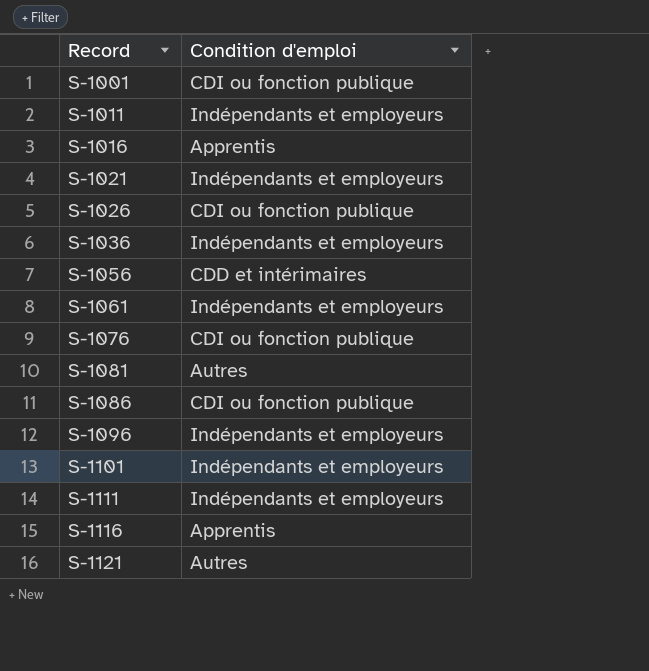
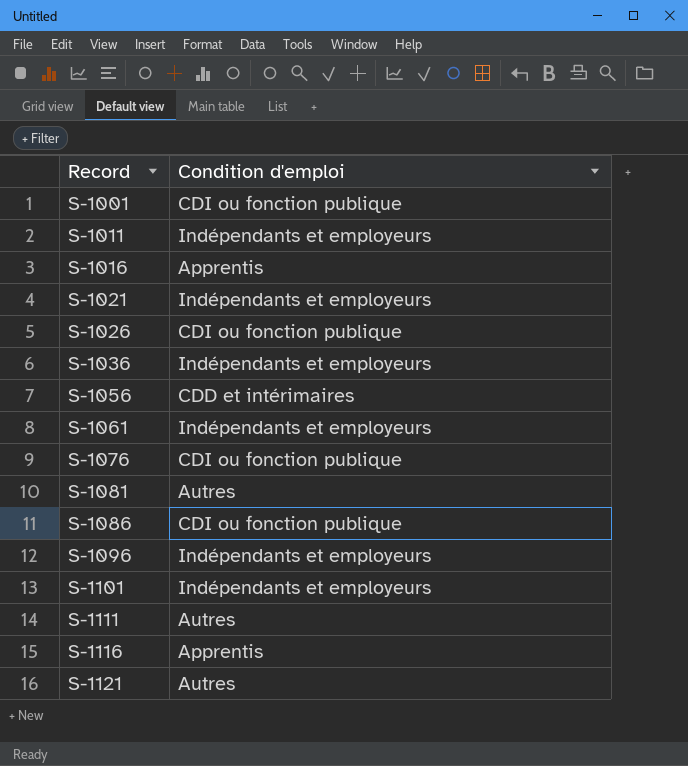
S-1111 | Condition d'emploi: Indépendants et employeurs -> Autres

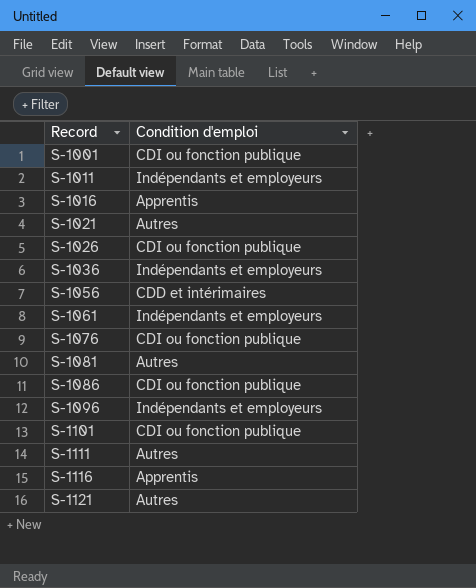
S-1021 | Condition d'emploi: Indépendants et employeurs -> Autres
S-1101 | Condition d'emploi: Indépendants et employeurs -> CDI ou fonction publique

